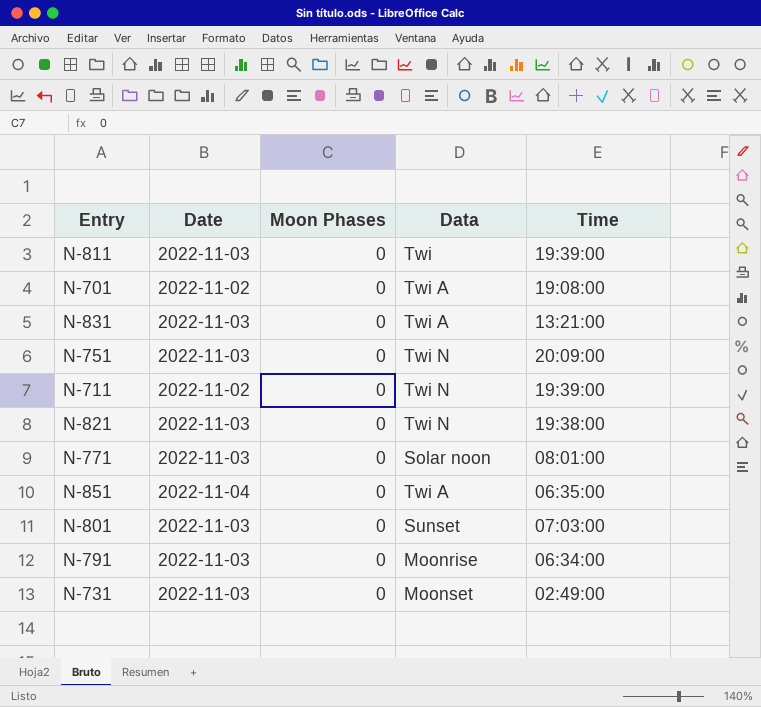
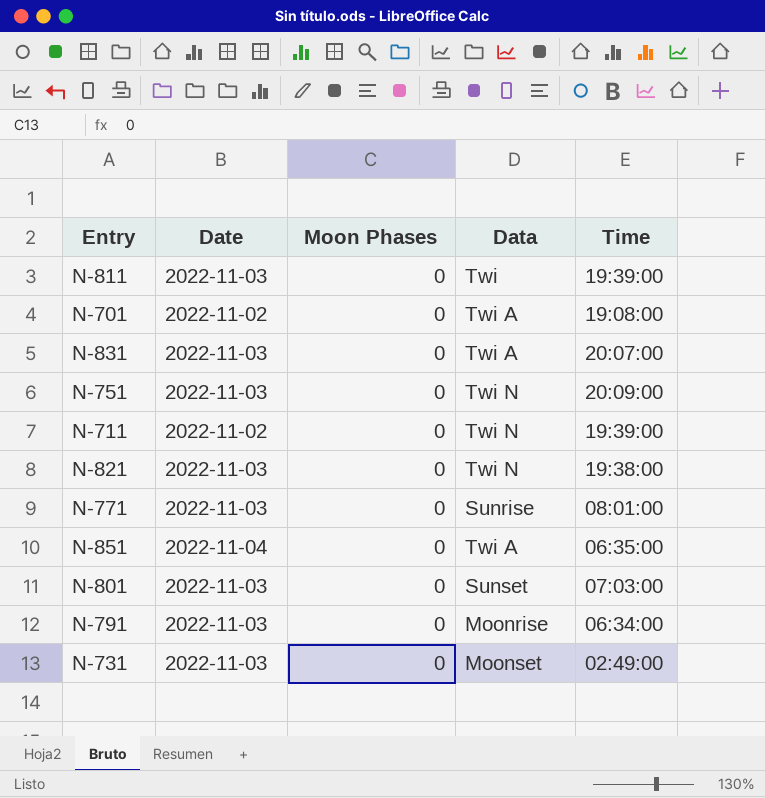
N-831 | Time: 13:21:00 -> 20:07:00
N-771 | Data: Solar noon -> Sunrise

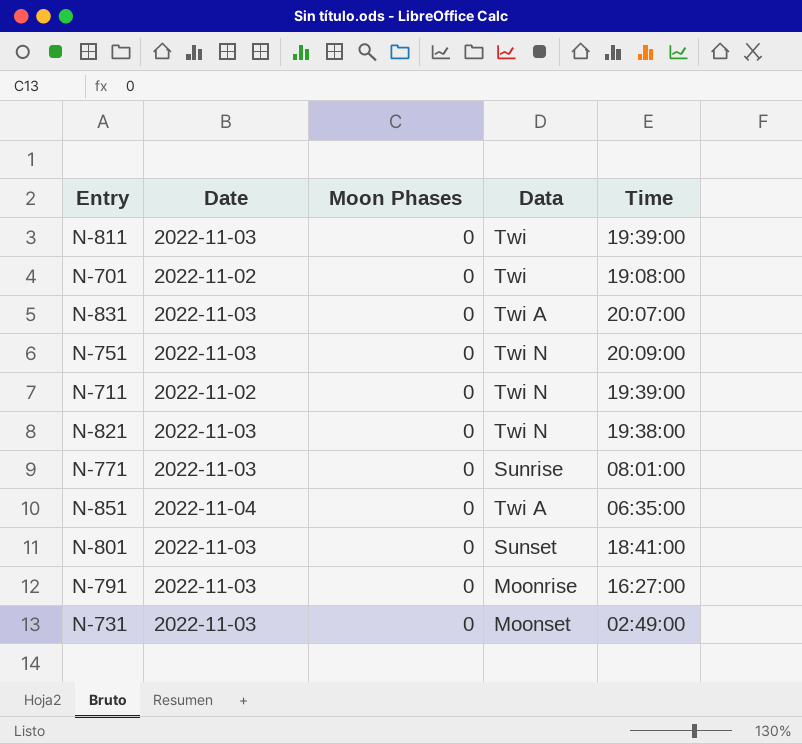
N-701 | Data: Twi A -> Twi
N-801 | Time: 07:03:00 -> 18:41:00
N-791 | Time: 06:34:00 -> 16:27:00

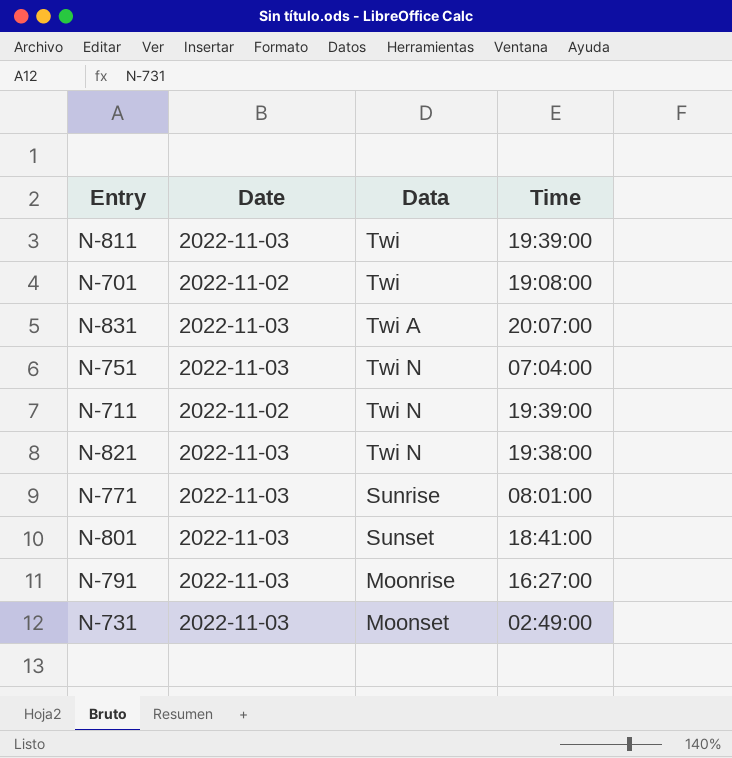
column Moon Phases | position: 3 -> none
row N-851: 2022-11-04 | 0 | Twi A | 06:35:00 -> none
N-751 | Time: 20:09:00 -> 07:04:00

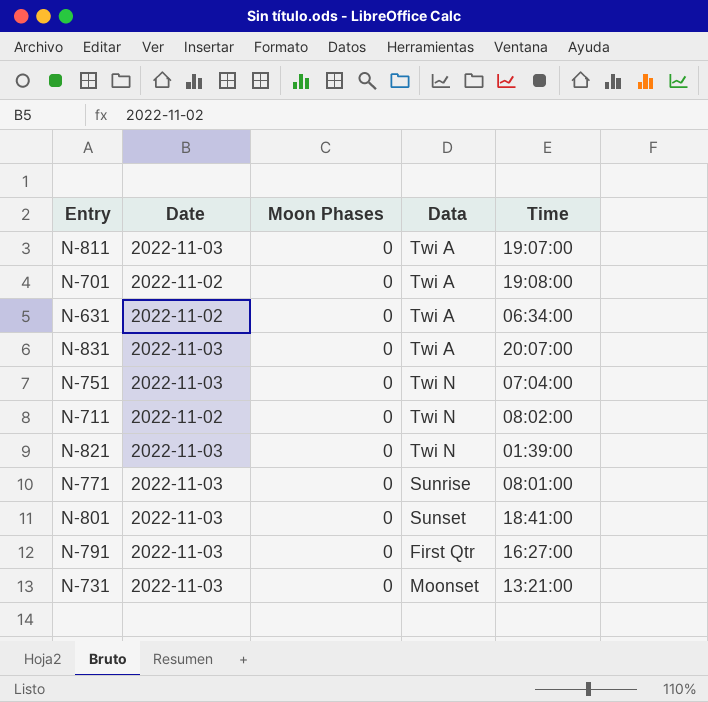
column Moon Phases | position: none -> 3
N-811 | Data: Twi -> Twi A
N-811 | Time: 19:39:00 -> 19:07:00
N-701 | Data: Twi -> Twi A
row N-631: none -> 2022-11-02 | 0 | Twi A | 06:34:00
N-711 | Time: 19:39:00 -> 08:02:00
N-821 | Time: 19:38:00 -> 01:39:00
N-791 | Data: Moonrise -> First Qtr
N-731 | Time: 02:49:00 -> 13:21:00

